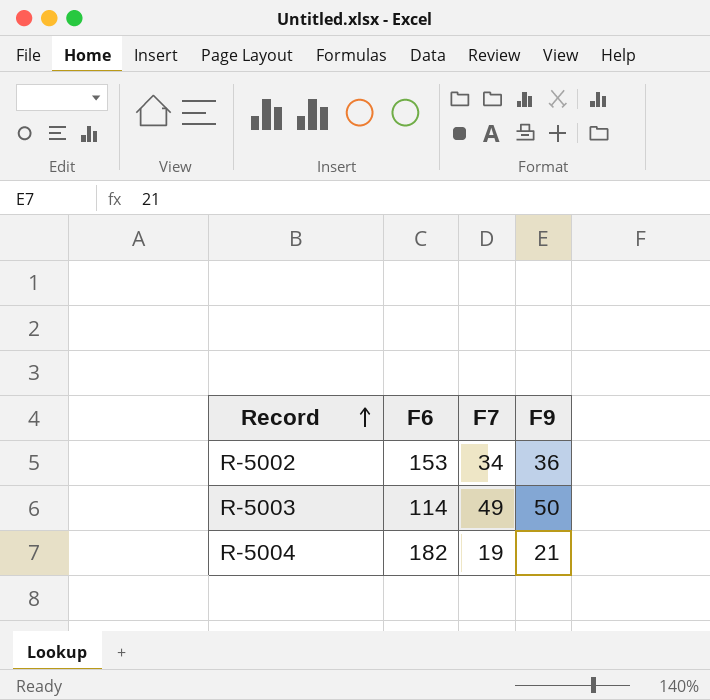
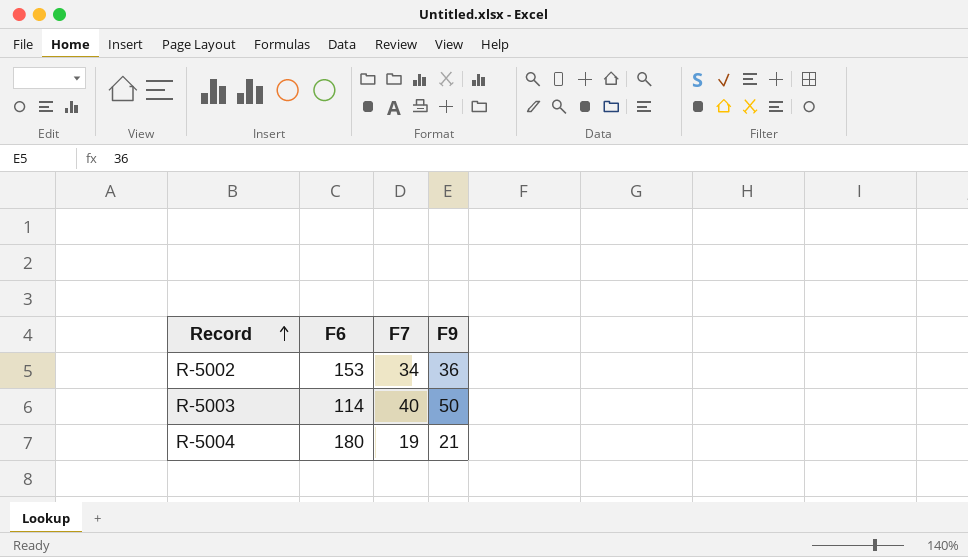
R-5003 | F7: 49 -> 40
R-5004 | F6: 182 -> 180

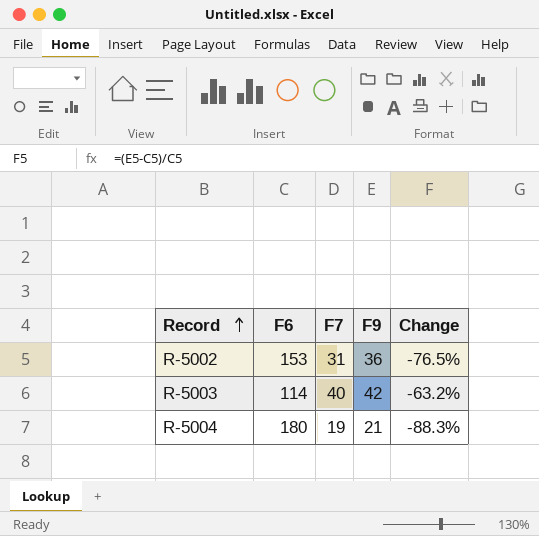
column Change | formula: none -> ([F9] - [F6]) / [F6]
R-5002 | F7: 34 -> 31
R-5003 | F9: 50 -> 42

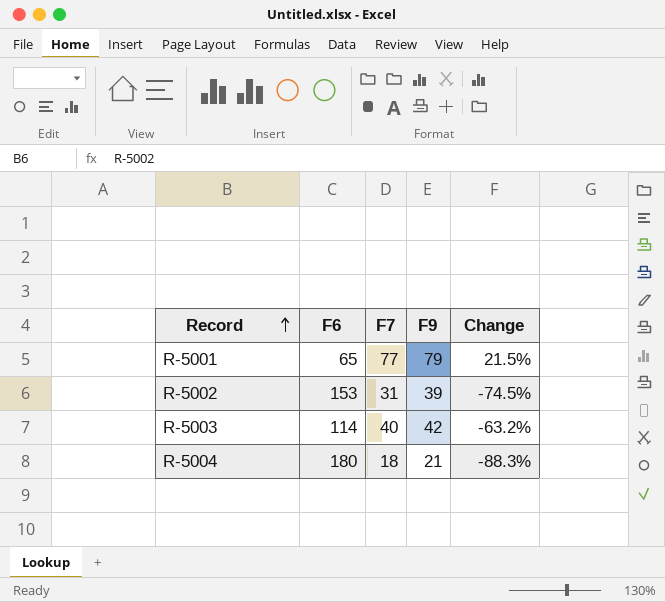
row R-5001: none -> 65 | 77 | 79 | 21.5%
R-5002 | F9: 36 -> 39
R-5002 | Change: -76.5% -> -74.5%
R-5004 | F7: 19 -> 18

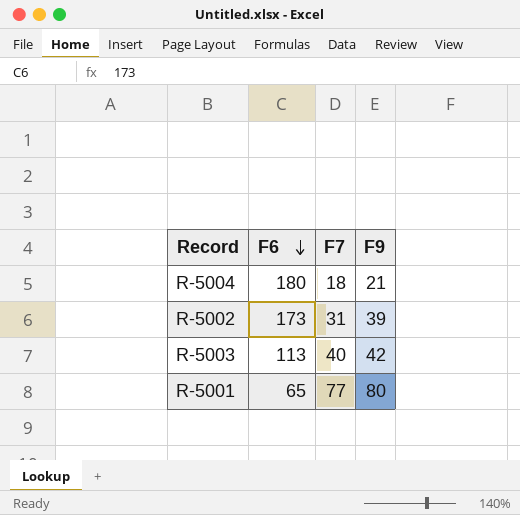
row order: Record ascending -> F6 descending
column Change | formula: ([F9] - [F6]) / [F6] -> none
R-5002 | F6: 153 -> 173
R-5003 | F6: 114 -> 113
R-5001 | F9: 79 -> 80

